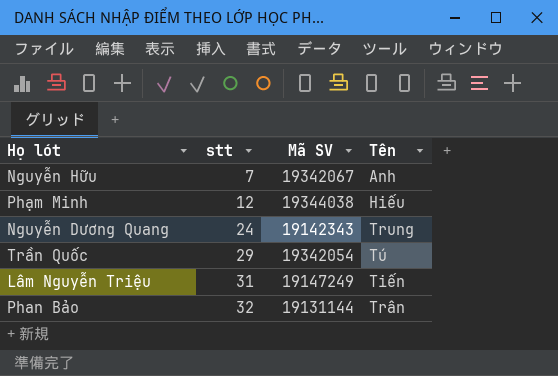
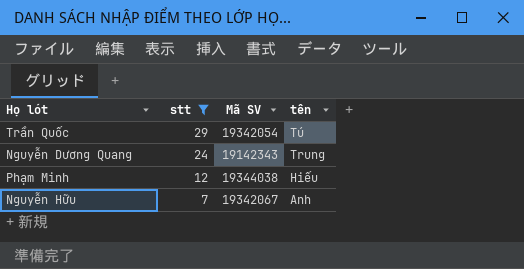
filter: none -> stt <= 29
row order: stt ascending -> stt descending
column name: Tên -> tên

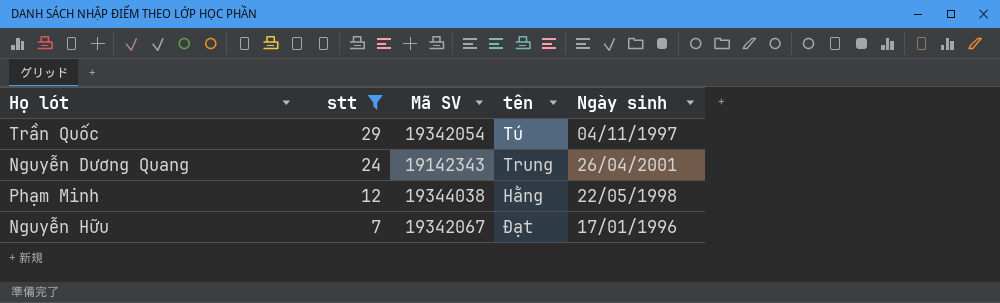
column Ngày sinh | position: none -> 5
Phạm Minh | tên: Hiếu -> Hằng
Nguyễn Hữu | tên: Anh -> Đạt

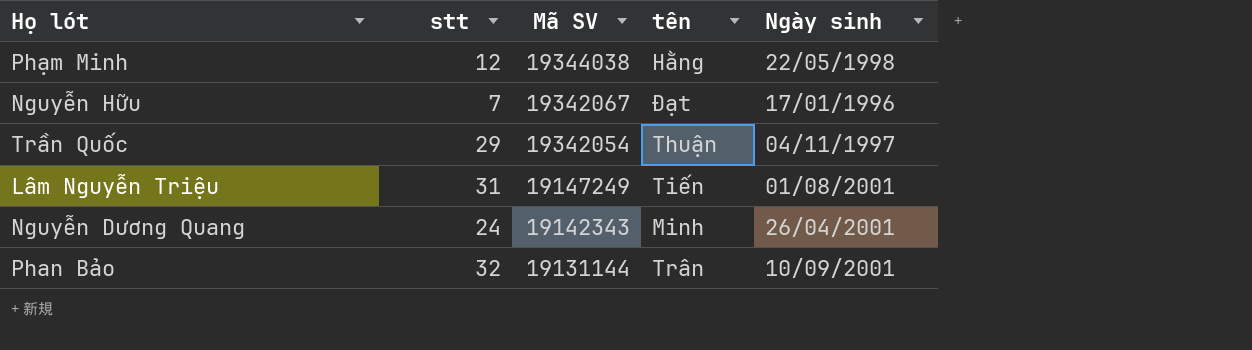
filter: stt <= 29 -> none
row order: stt descending -> Mã SV descending
Trần Quốc | tên: Tú -> Thuận
Nguyễn Dương Quang | tên: Trung -> Minh

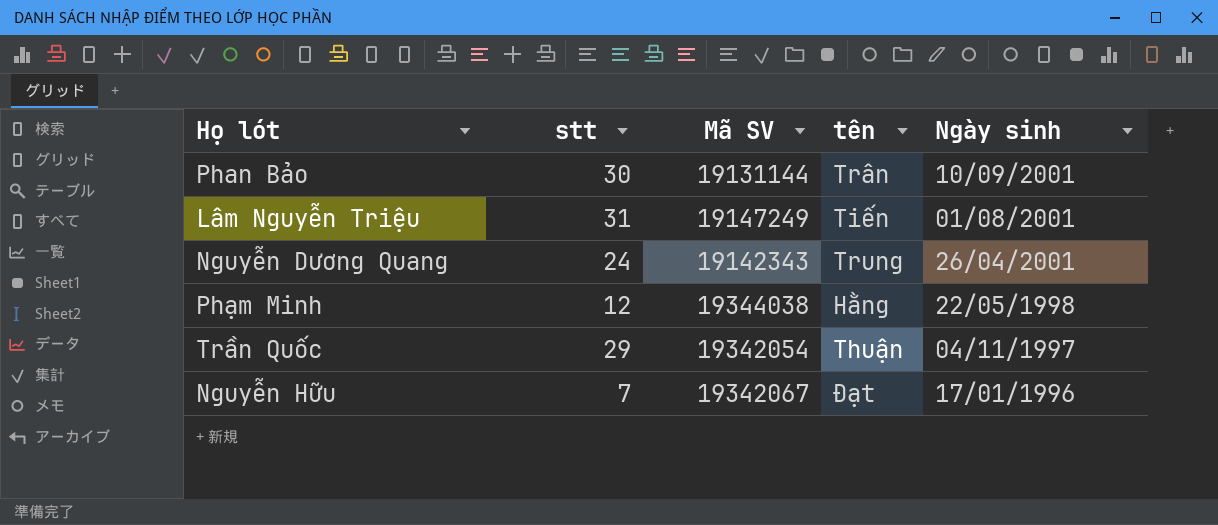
row order: Mã SV descending -> Ngày sinh descending
Phan Bảo | stt: 32 -> 30
Nguyễn Dương Quang | tên: Minh -> Trung

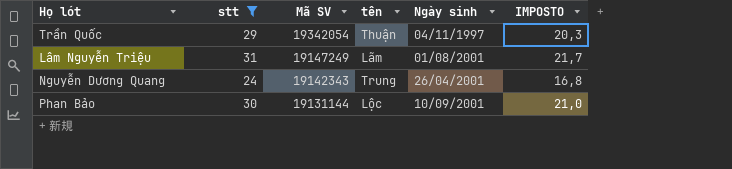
filter: none -> stt >= 24
row order: Ngày sinh descending -> Mã SV descending
column IMPOSTO | formula: none -> [stt] * 0,7
Lâm Nguyễn Triệu | tên: Tiến -> Lãm
Phan Bảo | tên: Trân -> Lộc

